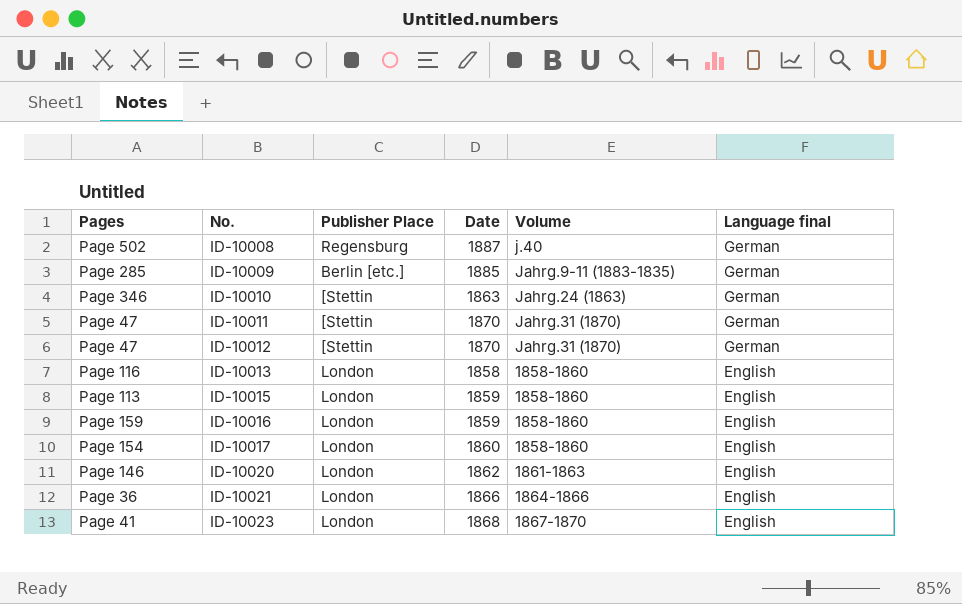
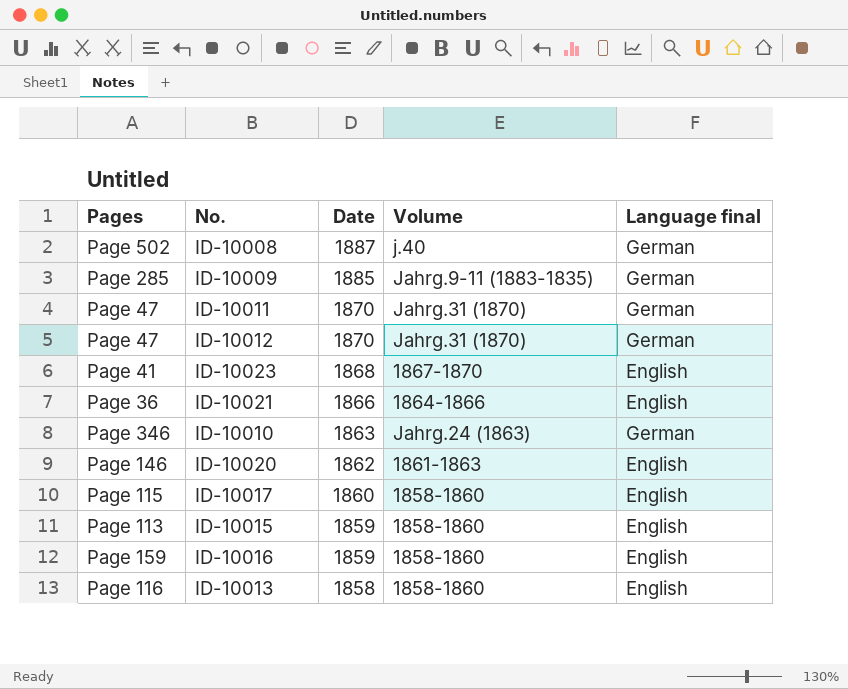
row order: No. ascending -> Date descending
column Publisher Place | position: 3 -> none
ID-10017 | Pages: Page 154 -> Page 115

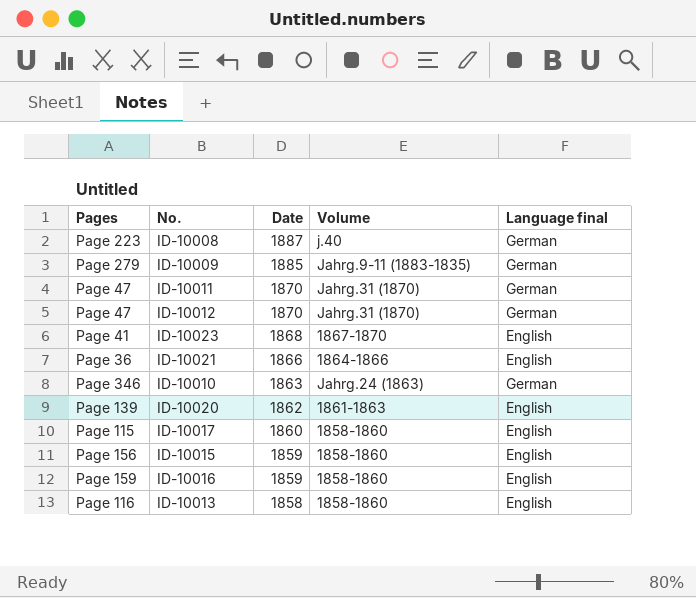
ID-10008 | Pages: Page 502 -> Page 223
ID-10009 | Pages: Page 285 -> Page 279
ID-10020 | Pages: Page 146 -> Page 139
ID-10015 | Pages: Page 113 -> Page 156

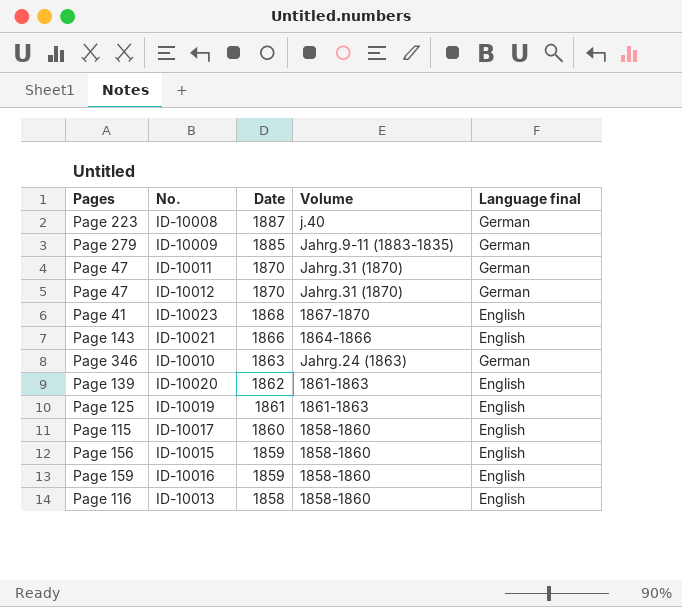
ID-10021 | Pages: Page 36 -> Page 143
row ID-10019: none -> Page 125 | 1861 | 1861-1863 | English

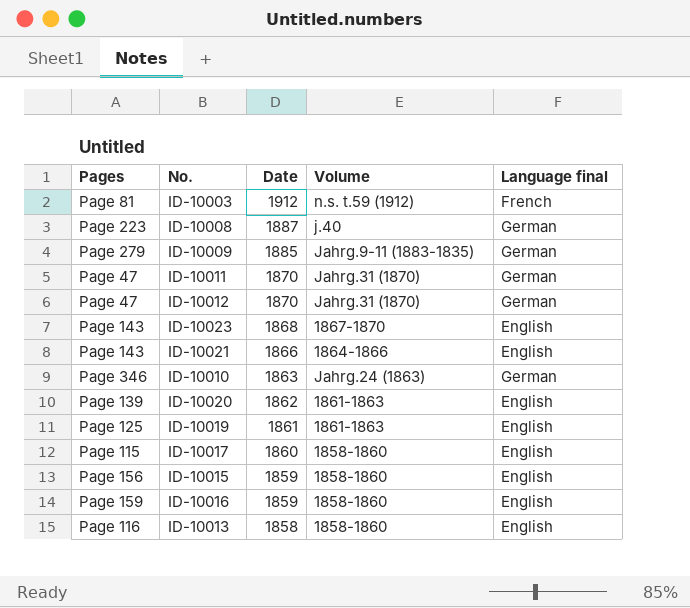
row ID-10003: none -> Page 81 | 1912 | n.s. t.59 (1912) | French
ID-10023 | Pages: Page 41 -> Page 143

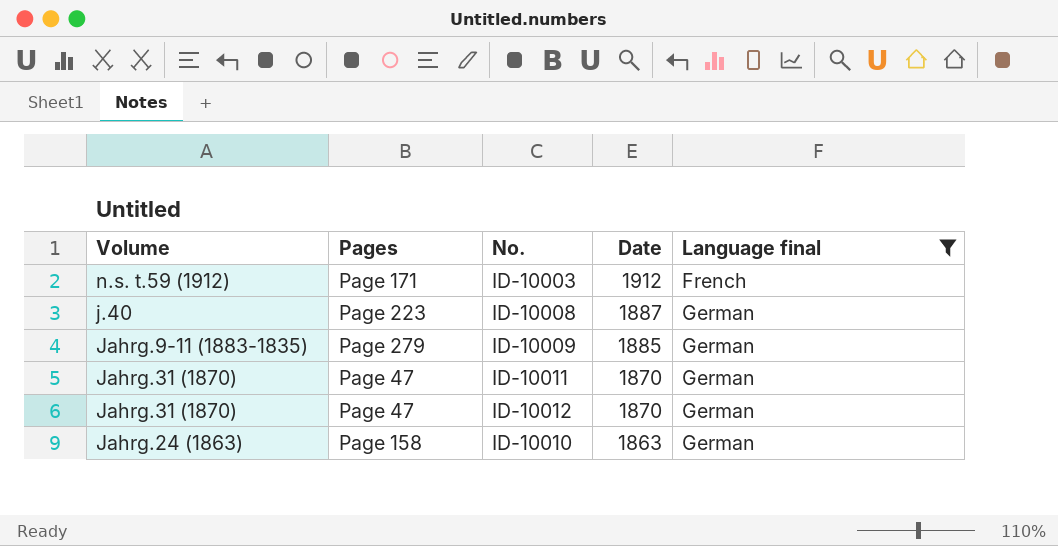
filter: none -> Language final != English
column Volume | position: 4 -> 1
ID-10003 | Pages: Page 81 -> Page 171
ID-10010 | Pages: Page 346 -> Page 158

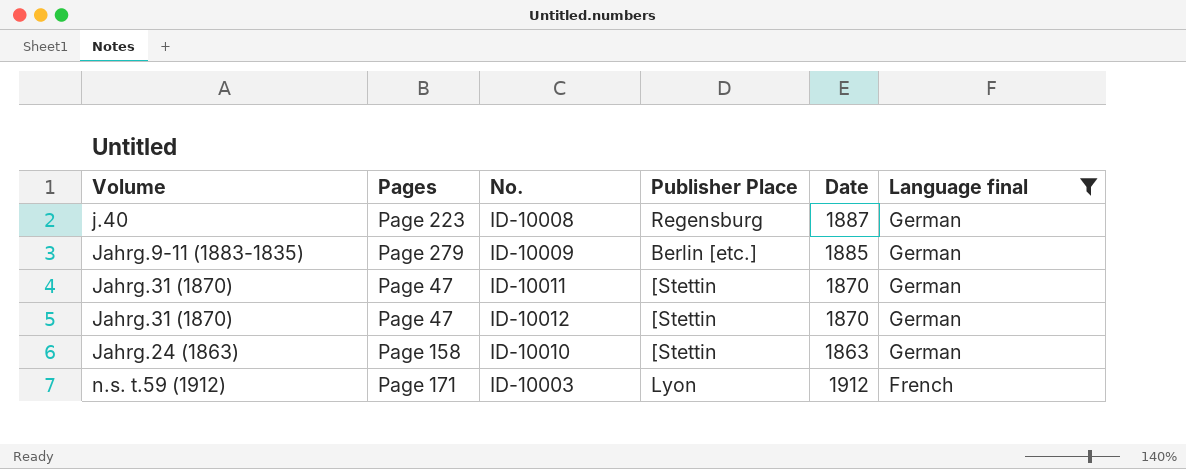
row order: Date descending -> Language final descending
column Publisher Place | position: none -> 4

